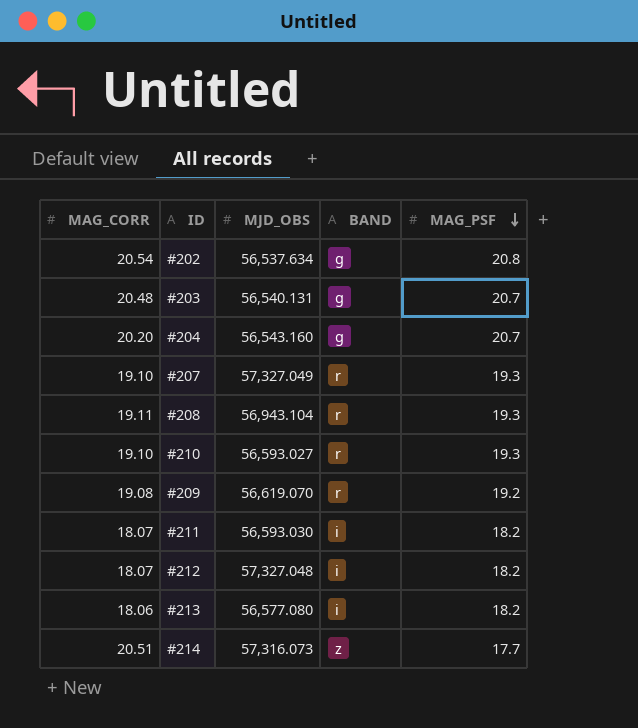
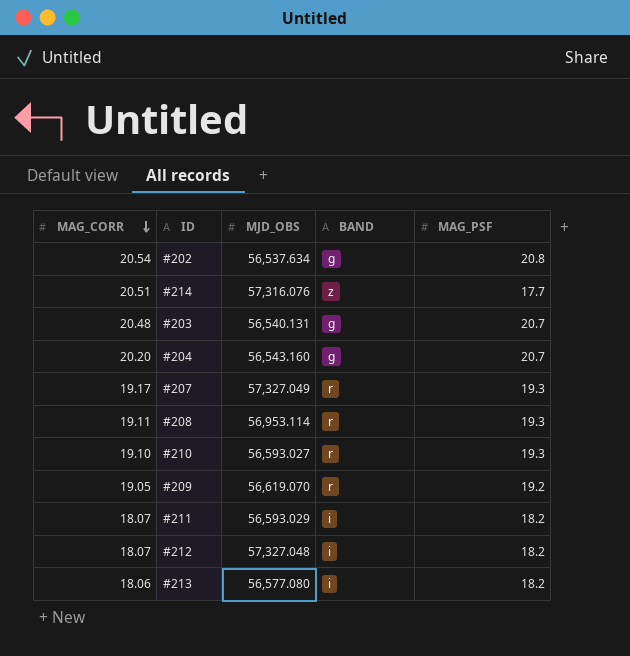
row order: MAG_PSF descending -> MAG_CORR descending
#214 | MJD_OBS: 57,316.073 -> 57,316.076
#207 | MAG_CORR: 19.10 -> 19.17
#208 | MJD_OBS: 56,943.104 -> 56,953.114
#209 | MAG_CORR: 19.08 -> 19.05
#211 | MJD_OBS: 56,593.030 -> 56,593.029

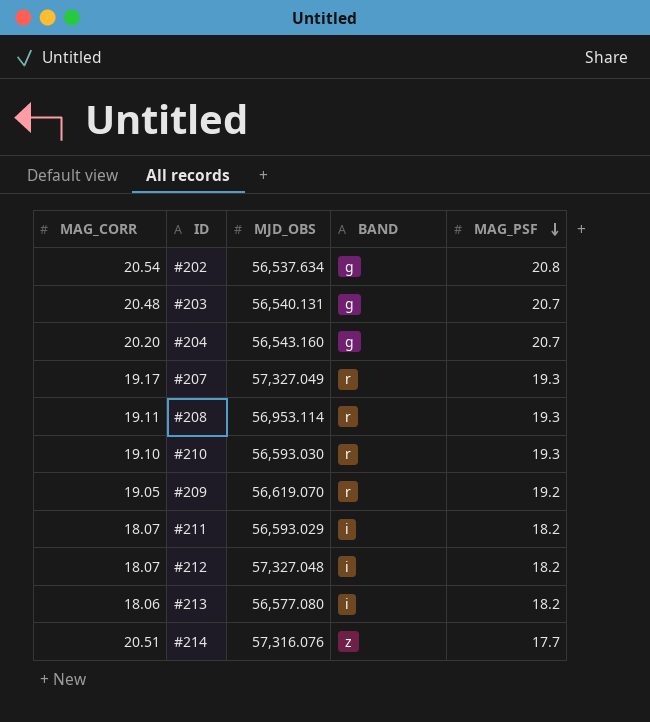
row order: MAG_CORR descending -> MAG_PSF descending
#210 | MJD_OBS: 56,593.027 -> 56,593.030

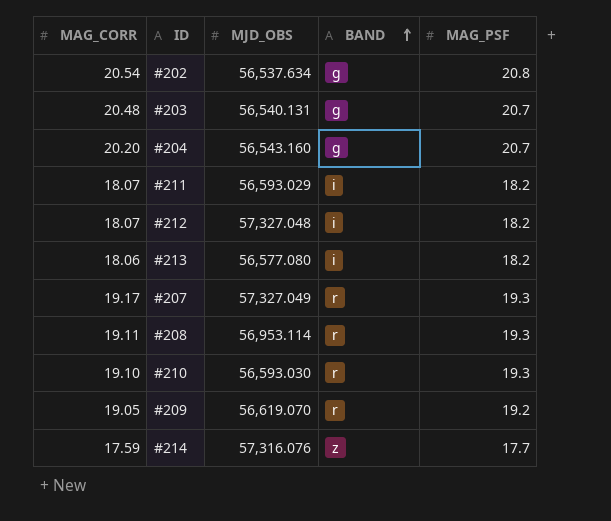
row order: MAG_PSF descending -> BAND ascending
#214 | MAG_CORR: 20.51 -> 17.59

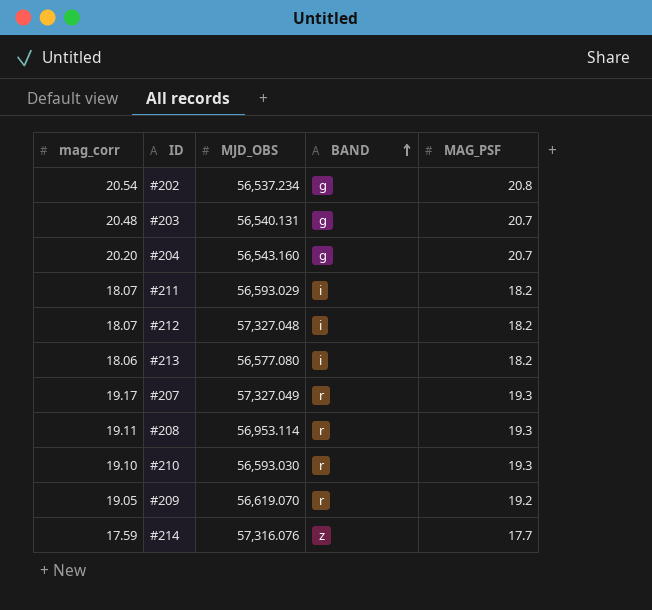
column name: MAG_CORR -> mag_corr
#202 | MJD_OBS: 56,537.634 -> 56,537.234

